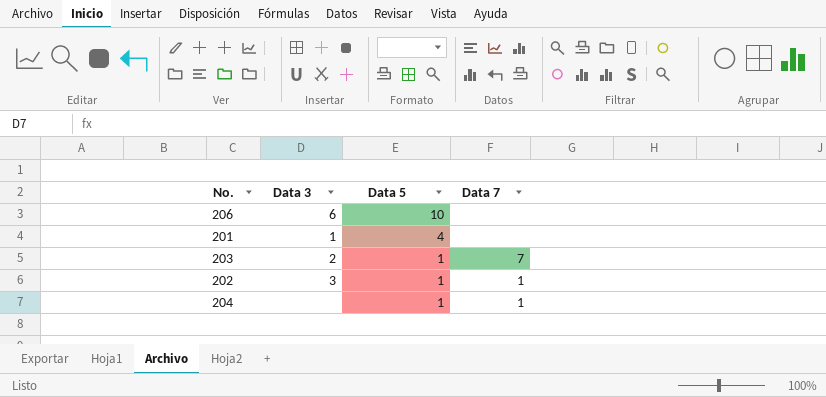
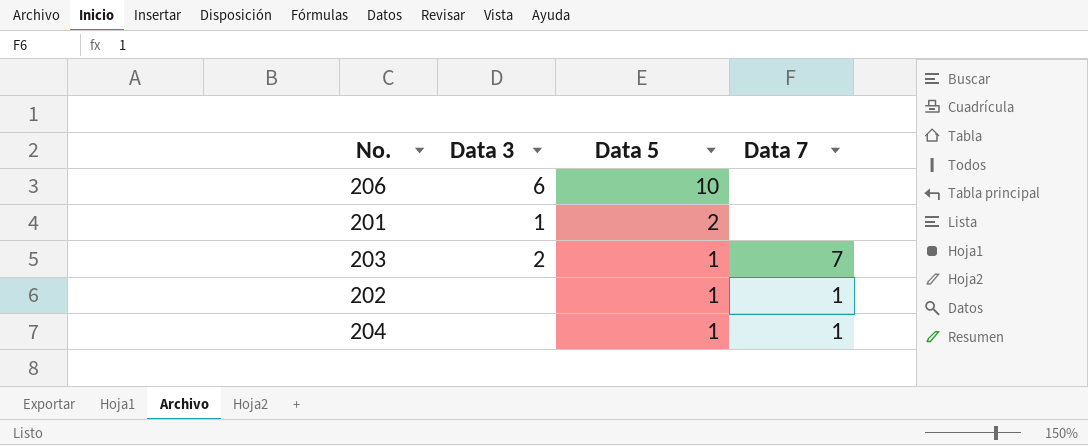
201 | Data 5: 4 -> 2
202 | Data 3: 3 -> none

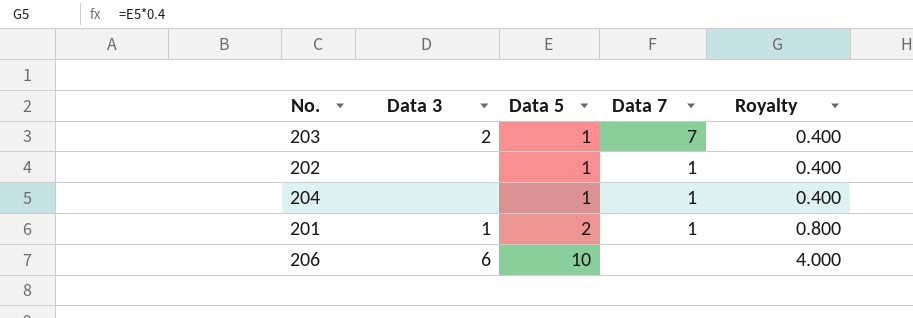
row order: Data 5 descending -> Data 5 ascending
column Royalty | formula: none -> [Data 5] * 0.4
201 | Data 7: none -> 1

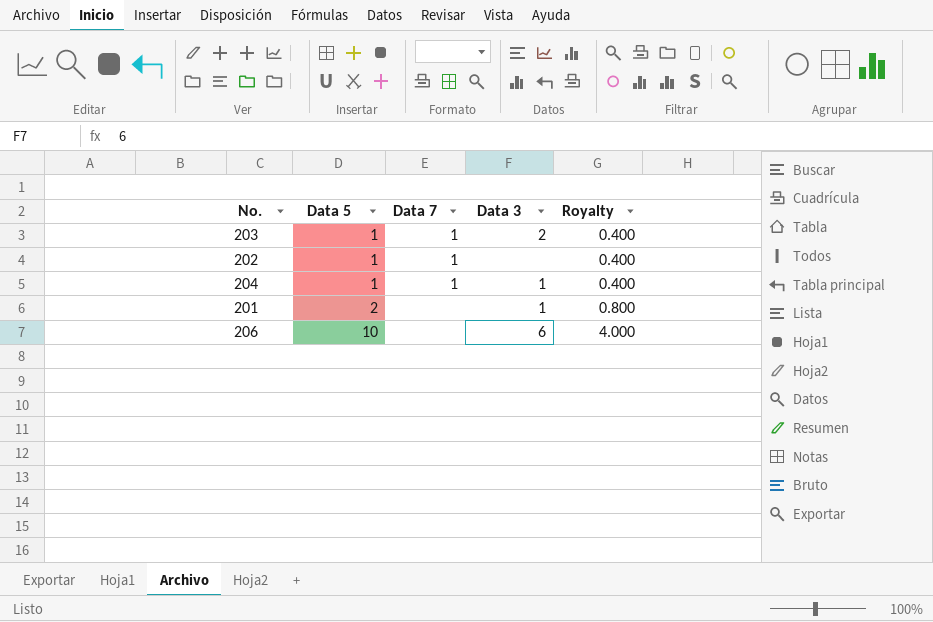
column Data 3 | position: 2 -> 4
203 | Data 7: 7 -> 1
204 | Data 3: none -> 1
201 | Data 7: 1 -> none

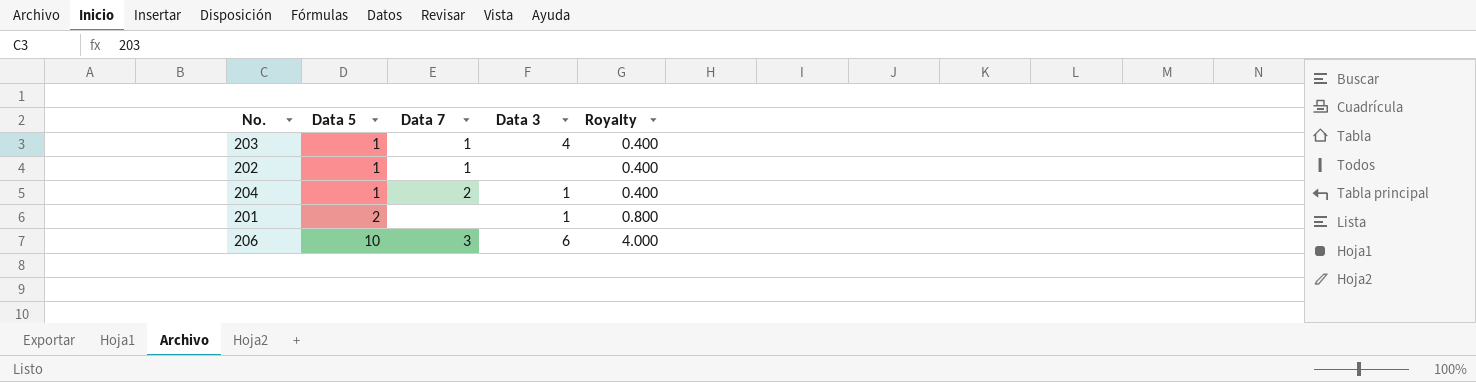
203 | Data 3: 2 -> 4
204 | Data 7: 1 -> 2
206 | Data 7: none -> 3

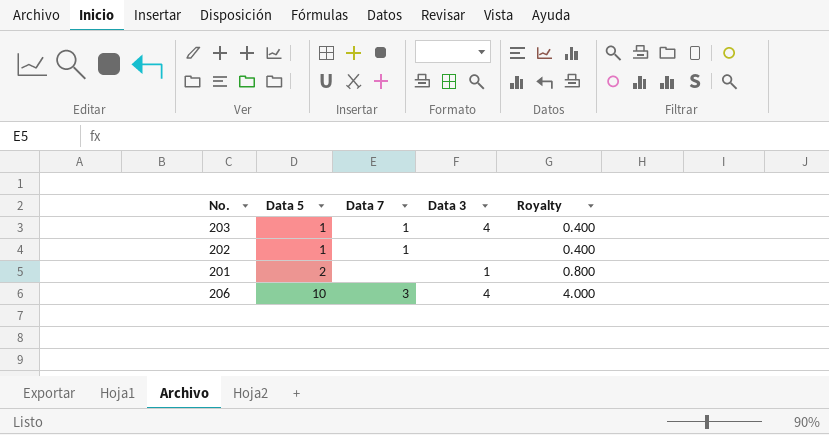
row 204: 1 | 2 | 1 | 0.400 -> none
206 | Data 3: 6 -> 4

